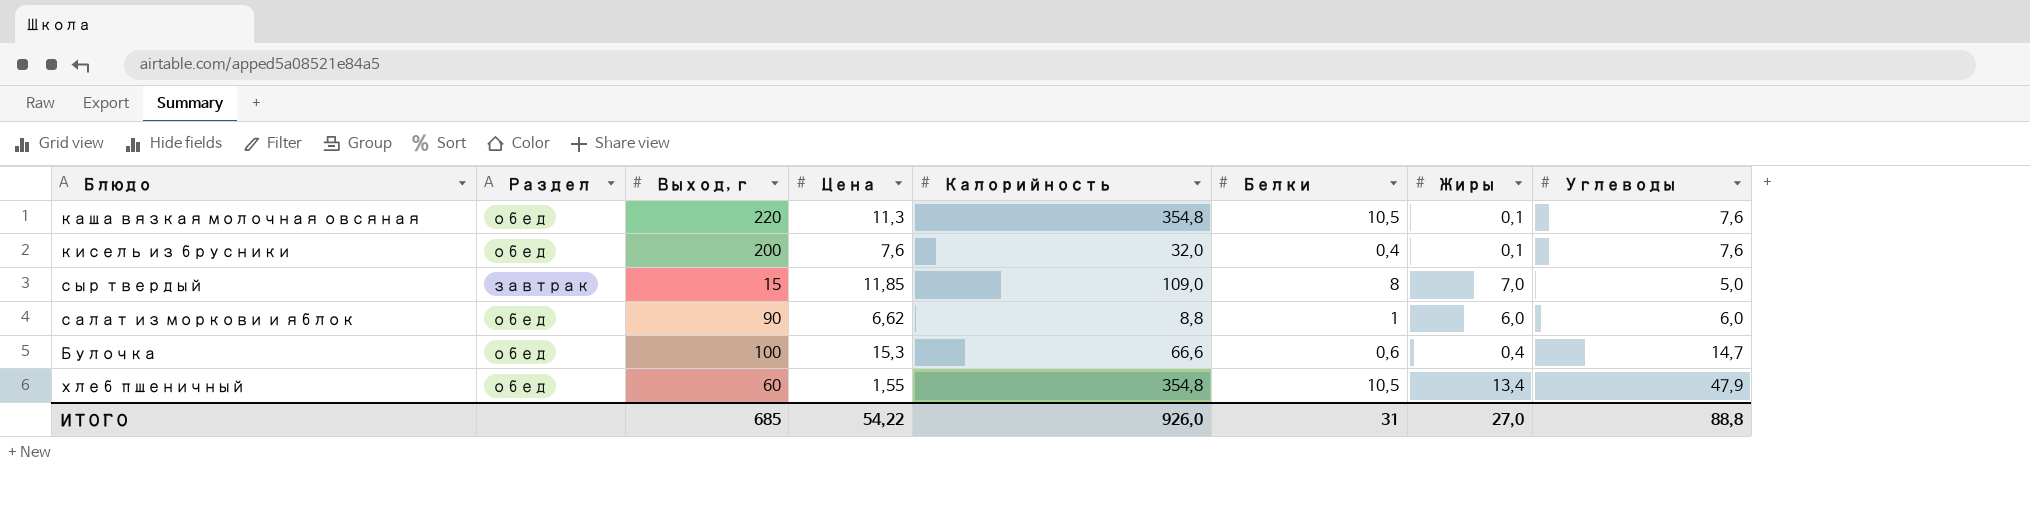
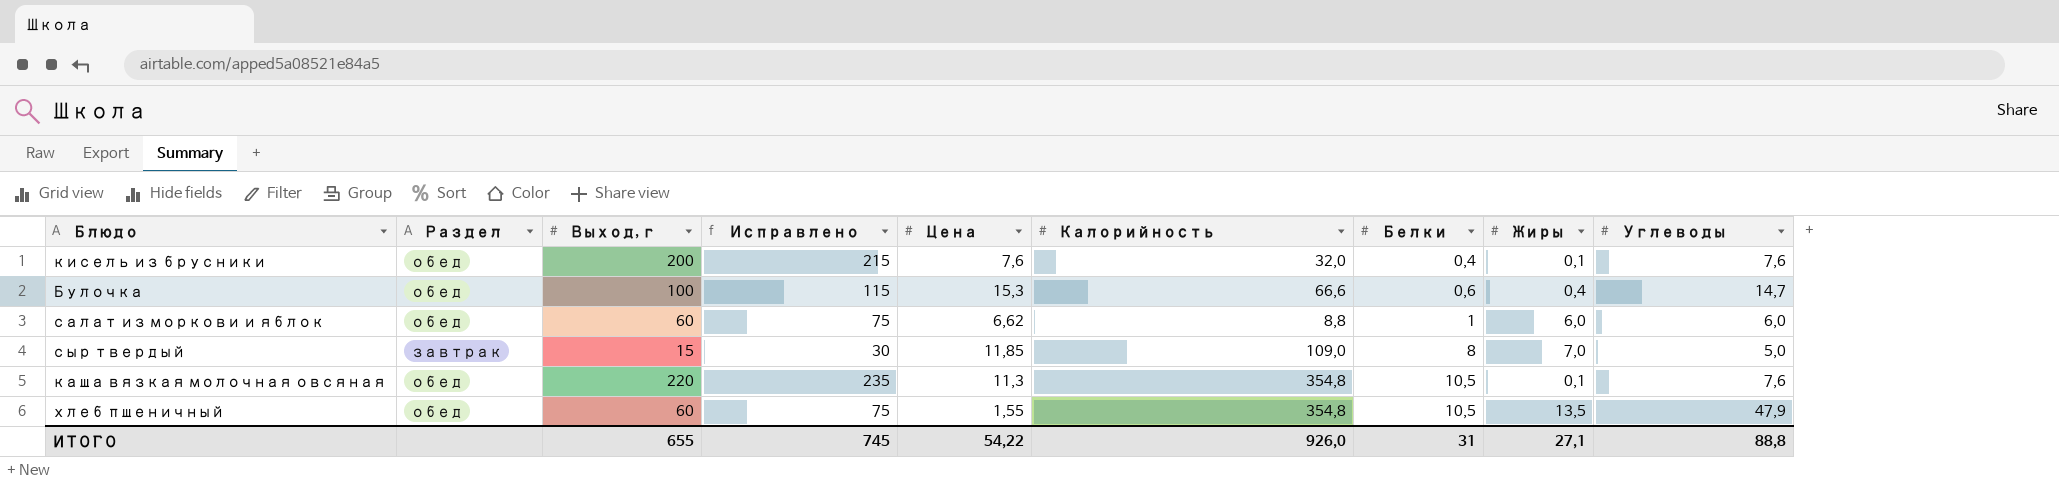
row order: none -> Белки ascending
column Исправлено | formula: none -> [Выход, г] + 15
салат из моркови и яблок | Выход, г: 90 -> 60
хлеб пшеничный | Жиры: 13,4 -> 13,5
ИТОГО | Выход, г: 685 -> 655
ИТОГО | Жиры: 27,0 -> 27,1

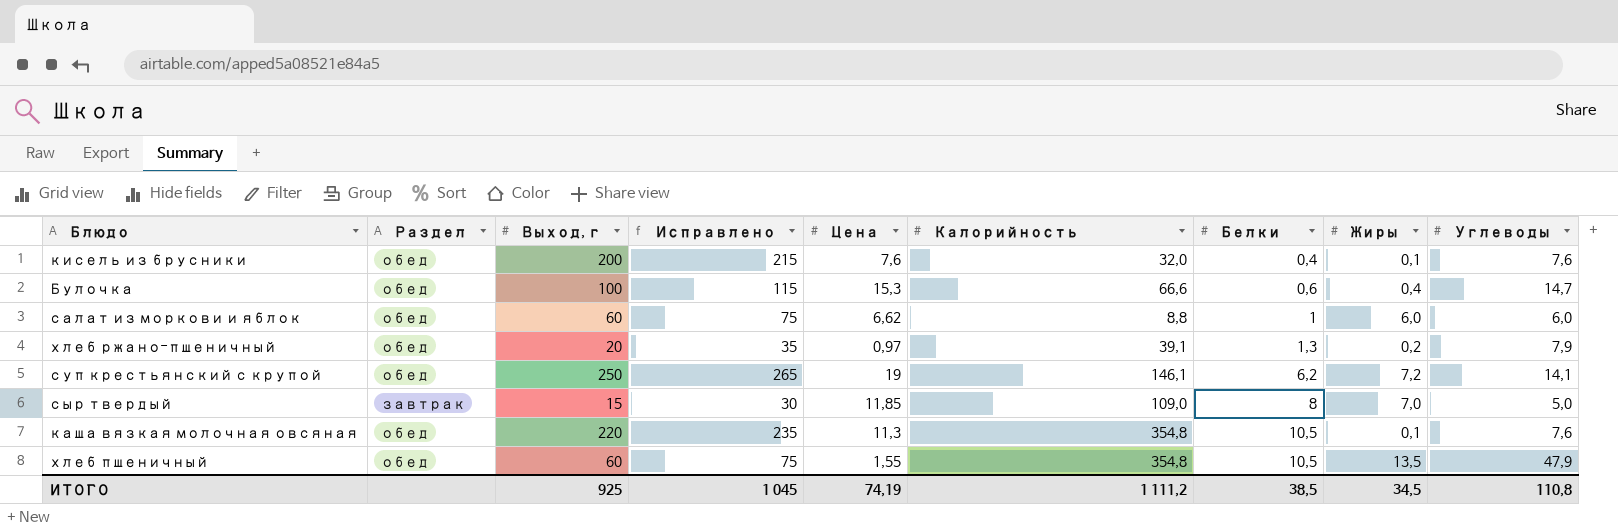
row хлеб ржано-пшеничный: none -> обед | 20 | 35 | 0,97 | 39,1 | 1,3 | 0,2 | 7,9
row суп крестьянский с крупой: none -> обед | 250 | 265 | 19 | 146,1 | 6,2 | 7,2 | 14,1
ИТОГО | Выход, г: 655 -> 925
ИТОГО | Исправлено: 745 -> 1 045
ИТОГО | Цена: 54,22 -> 74,19
ИТОГО | Калорийность: 926,0 -> 1 111,2
ИТОГО | Белки: 31 -> 38,5
ИТОГО | Жиры: 27,1 -> 34,5
ИТОГО | Углеводы: 88,8 -> 110,8

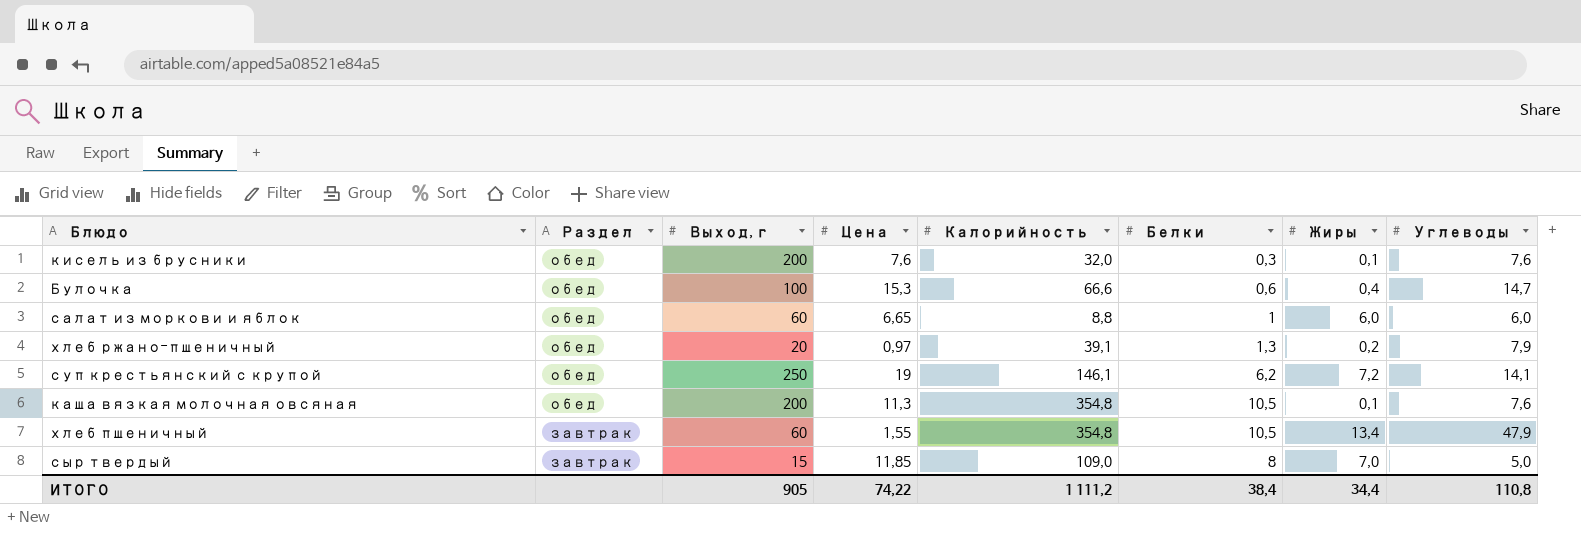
row order: Белки ascending -> Раздел descending
column Исправлено | formula: [Выход, г] + 15 -> none
кисель из брусники | Белки: 0,4 -> 0,3
салат из моркови и яблок | Цена: 6,62 -> 6,65
каша вязкая молочная овсяная | Выход, г: 220 -> 200
хлеб пшеничный | Раздел: обед -> завтрак
хлеб пшеничный | Жиры: 13,5 -> 13,4
ИТОГО | Выход, г: 925 -> 905
ИТОГО | Цена: 74,19 -> 74,22
ИТОГО | Белки: 38,5 -> 38,4
ИТОГО | Жиры: 34,5 -> 34,4

